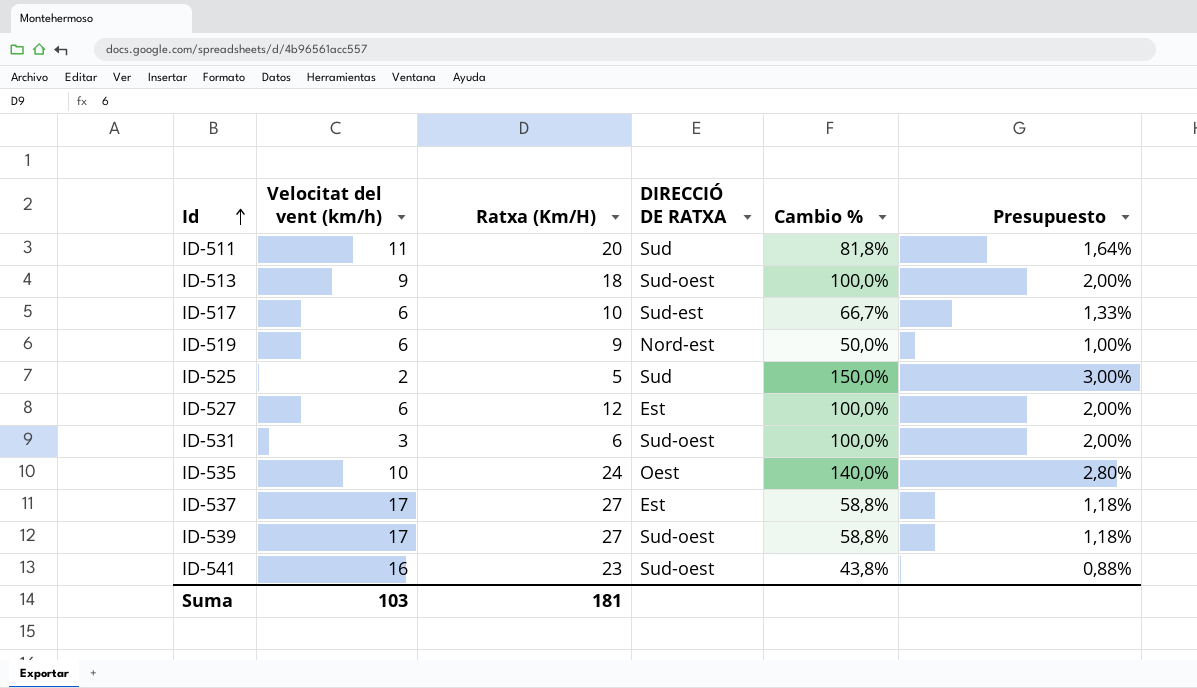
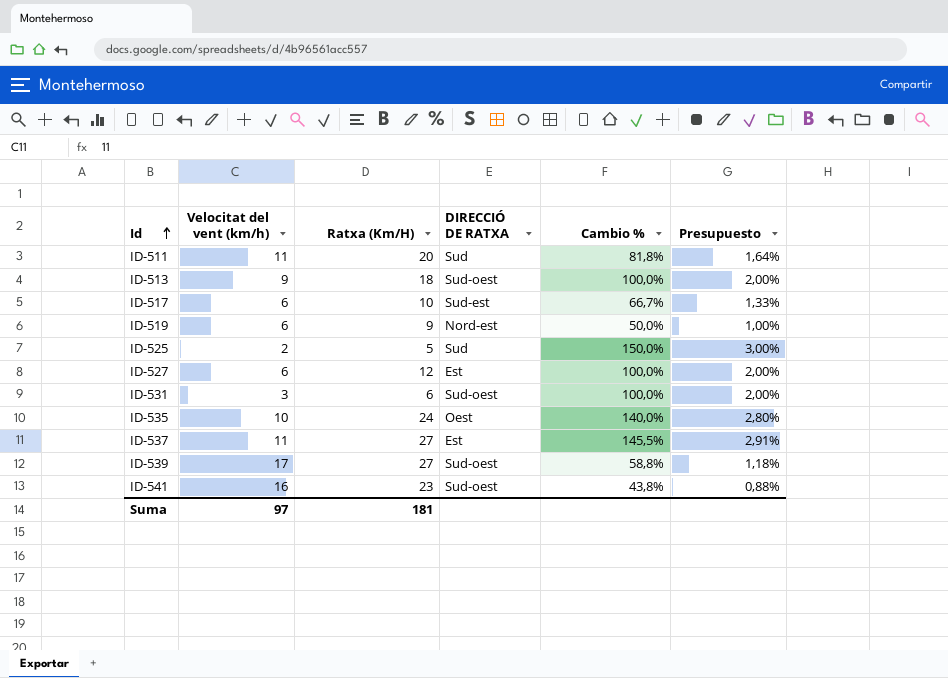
ID-537 | Velocitat del vent (km/h): 17 -> 11
ID-537 | Cambio %: 58,8% -> 145,5%
ID-537 | Presupuesto: 1,18% -> 2,91%
Suma | Velocitat del vent (km/h): 103 -> 97

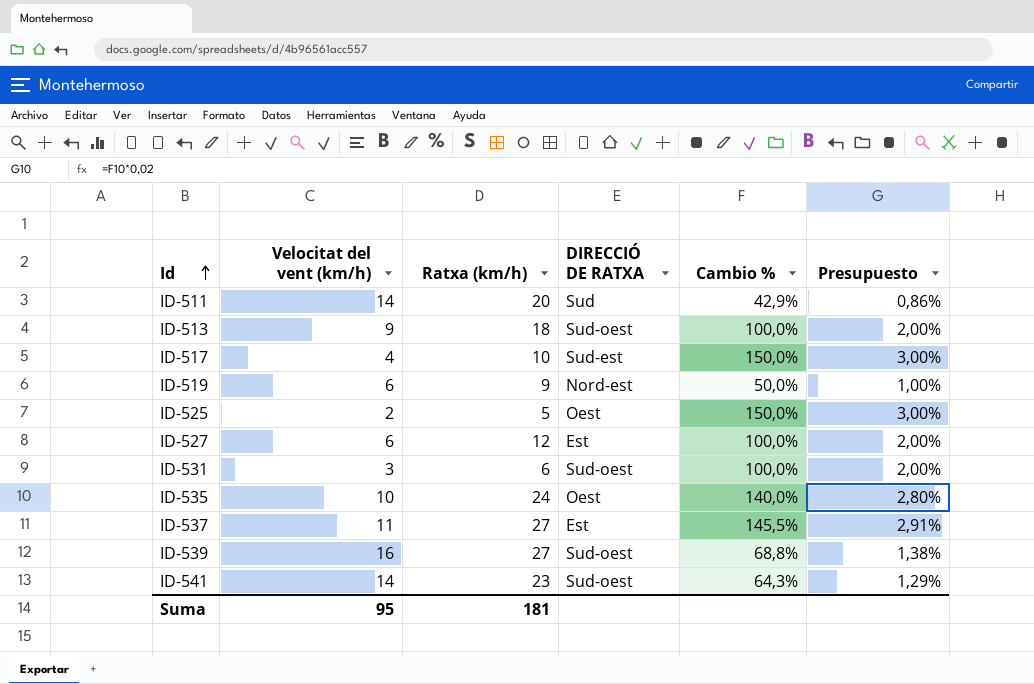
column name: Ratxa (Km/H) -> Ratxa (km/h)
ID-511 | Velocitat del vent (km/h): 11 -> 14
ID-511 | Cambio %: 81,8% -> 42,9%
ID-511 | Presupuesto: 1,64% -> 0,86%
ID-517 | Velocitat del vent (km/h): 6 -> 4
ID-517 | Cambio %: 66,7% -> 150,0%
ID-517 | Presupuesto: 1,33% -> 3,00%
ID-525 | DIRECCIÓ DE RATXA: Sud -> Oest
ID-539 | Velocitat del vent (km/h): 17 -> 16
ID-539 | Cambio %: 58,8% -> 68,8%
ID-539 | Presupuesto: 1,18% -> 1,38%
ID-541 | Velocitat del vent (km/h): 16 -> 14
ID-541 | Cambio %: 43,8% -> 64,3%
ID-541 | Presupuesto: 0,88% -> 1,29%
Suma | Velocitat del vent (km/h): 97 -> 95

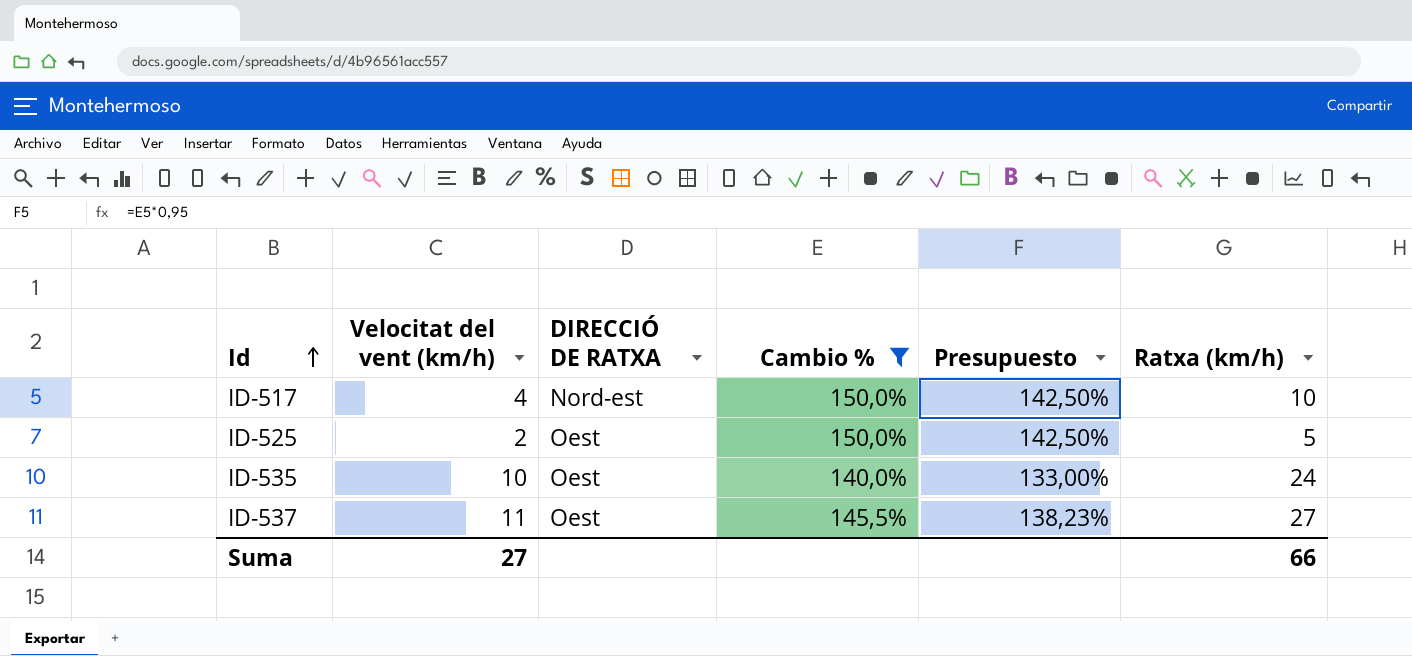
filter: none -> Cambio % >= 140,0%
column Presupuesto | formula: [Cambio %] * 0,02 -> [Cambio %] * 0,95
column Ratxa (km/h) | position: 3 -> 6
ID-517 | DIRECCIÓ DE RATXA: Sud-est -> Nord-est
ID-537 | DIRECCIÓ DE RATXA: Est -> Oest
Suma | Velocitat del vent (km/h): 95 -> 27
Suma | Ratxa (km/h): 181 -> 66

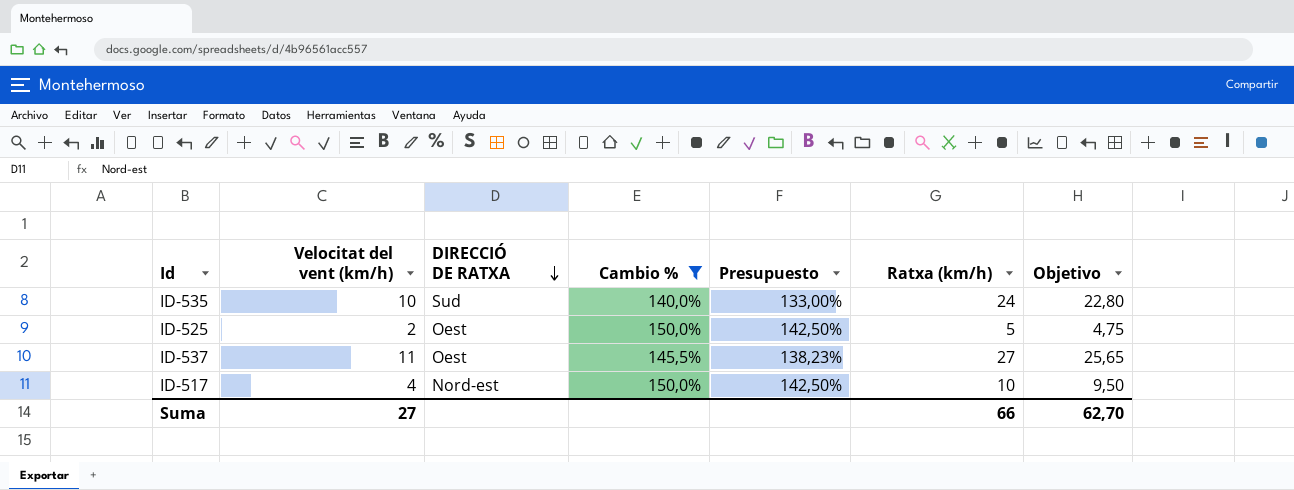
row order: Id ascending -> DIRECCIÓ DE RATXA descending
column Objetivo | formula: none -> [Ratxa (km/h)] * 0,95
ID-535 | DIRECCIÓ DE RATXA: Oest -> Sud

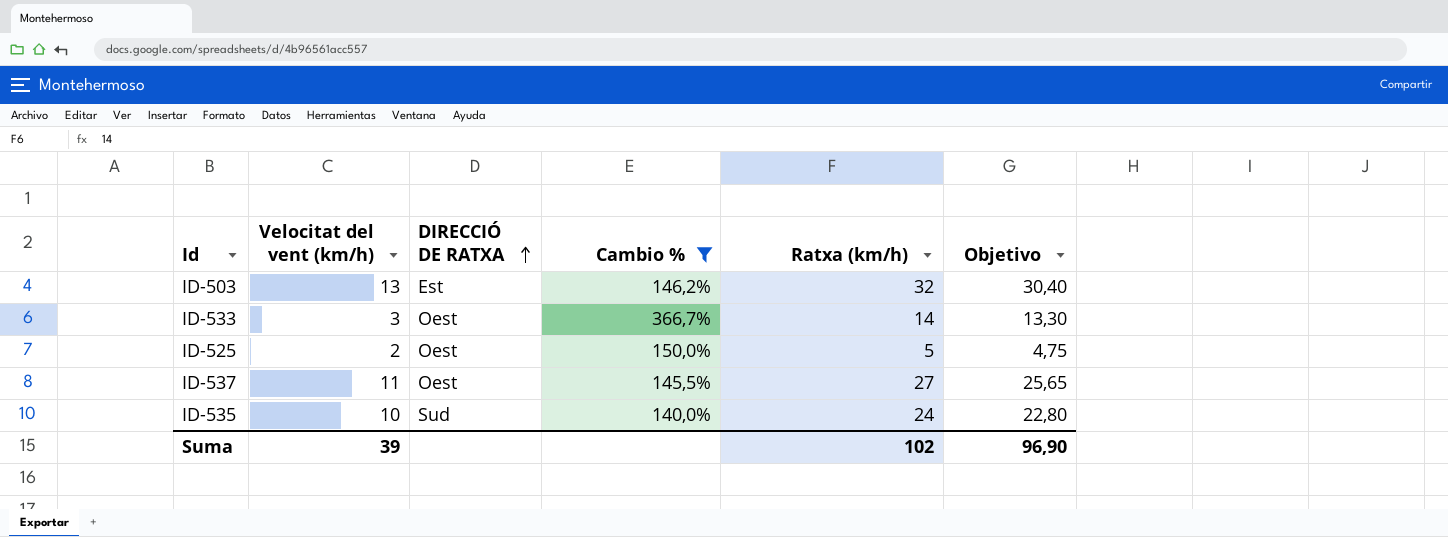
row order: DIRECCIÓ DE RATXA descending -> DIRECCIÓ DE RATXA ascending
column Presupuesto | formula: [Cambio %] * 0,95 -> none
row ID-517: 4 | Nord-est | 150,0% | 142,50% | 10 | 9,50 -> none
row ID-503: none -> 13 | Est | 146,2% | 32 | 30,40
row ID-533: none -> 3 | Oest | 366,7% | 14 | 13,30
Suma | Velocitat del vent (km/h): 27 -> 39
Suma | Ratxa (km/h): 66 -> 102
Suma | Objetivo: 62,70 -> 96,90

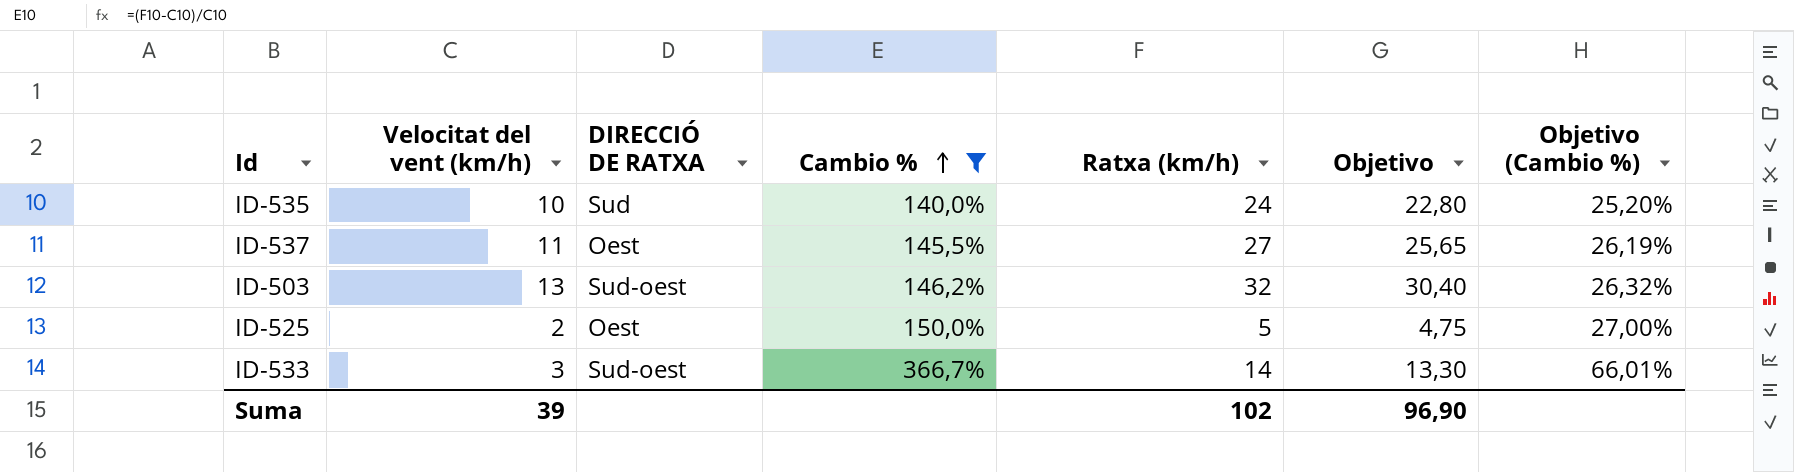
row order: DIRECCIÓ DE RATXA ascending -> Cambio % ascending
column Objetivo (Cambio %) | formula: none -> [Cambio %] * 0,18
ID-503 | DIRECCIÓ DE RATXA: Est -> Sud-oest
ID-533 | DIRECCIÓ DE RATXA: Oest -> Sud-oest

